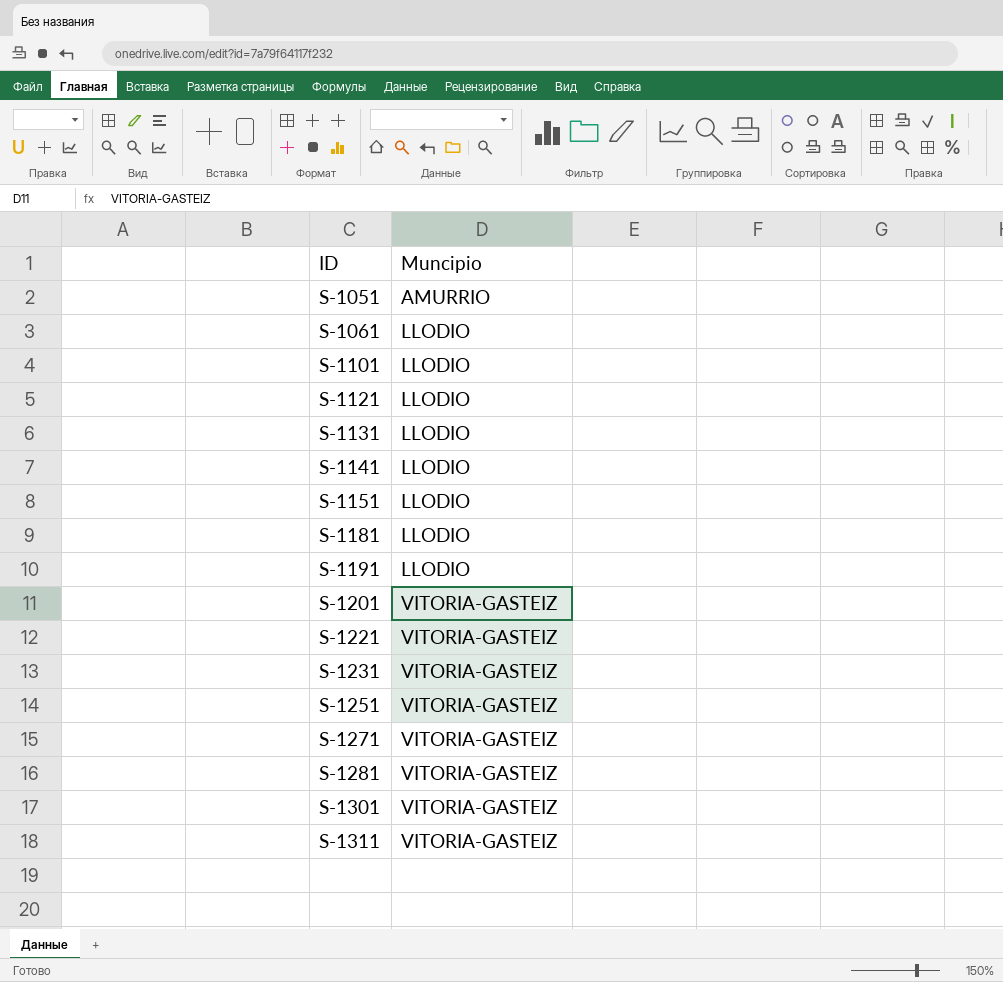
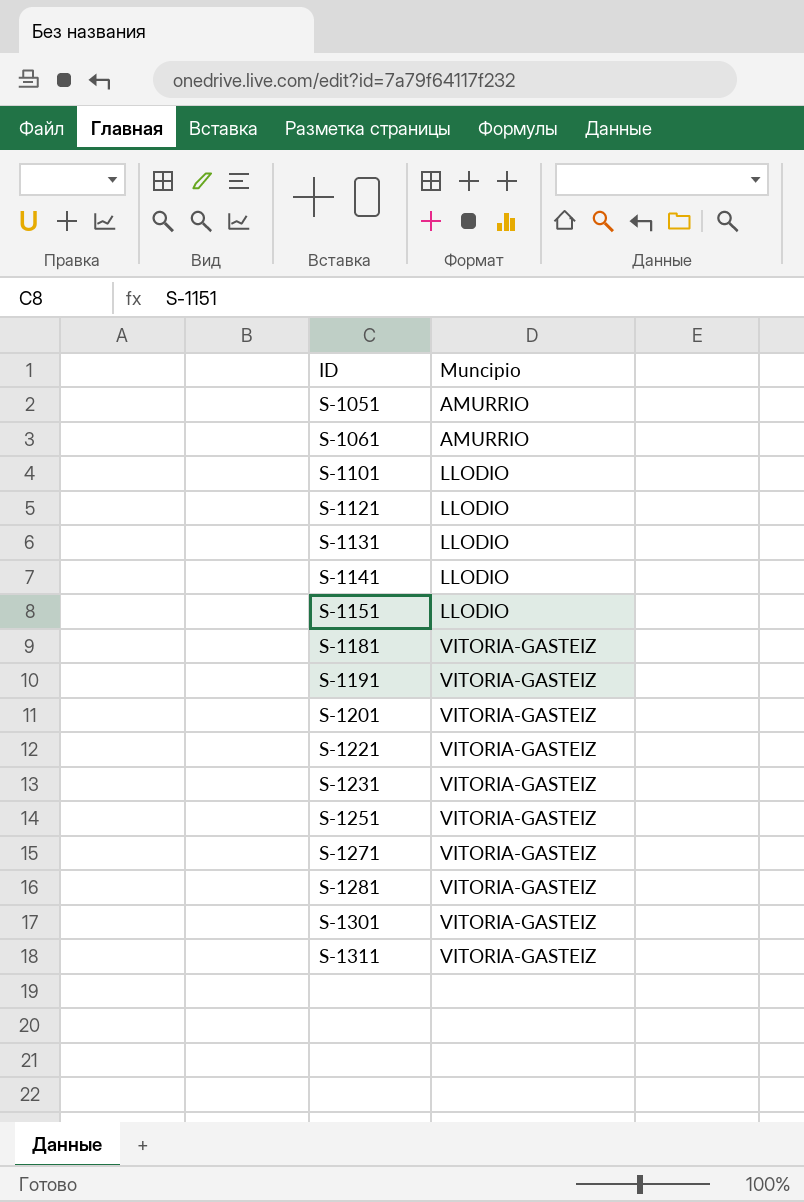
S-1061 | Muncipio: LLODIO -> AMURRIO
S-1181 | Muncipio: LLODIO -> VITORIA-GASTEIZ
S-1191 | Muncipio: LLODIO -> VITORIA-GASTEIZ

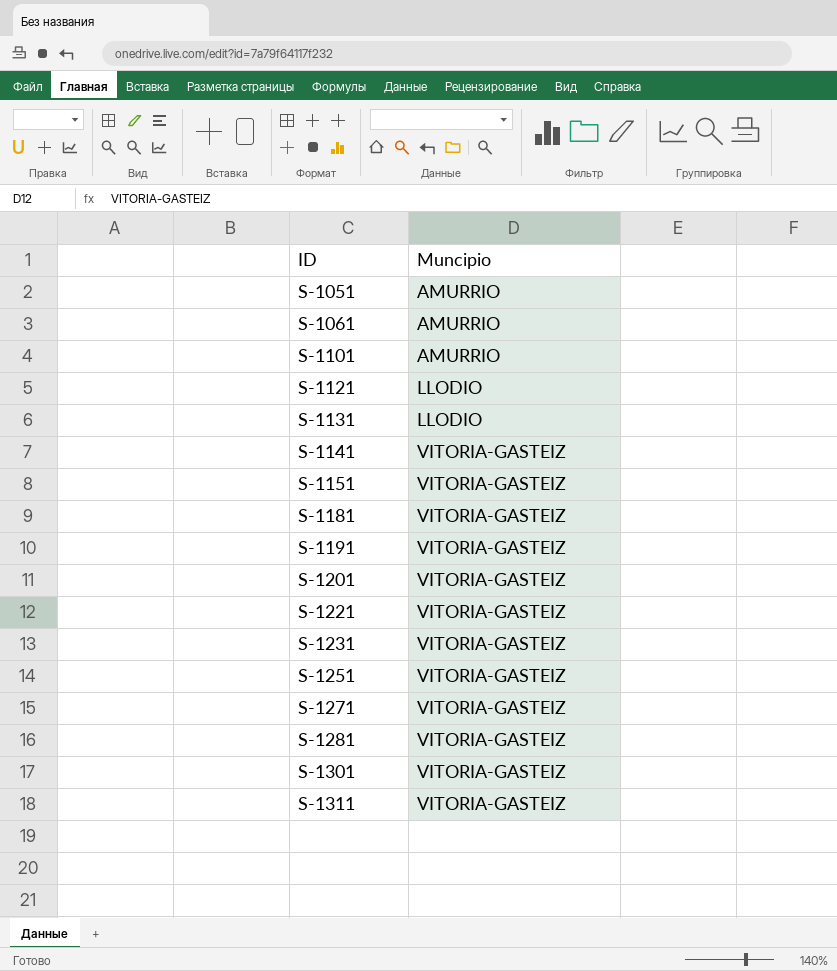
S-1101 | Muncipio: LLODIO -> AMURRIO
S-1141 | Muncipio: LLODIO -> VITORIA-GASTEIZ
S-1151 | Muncipio: LLODIO -> VITORIA-GASTEIZ

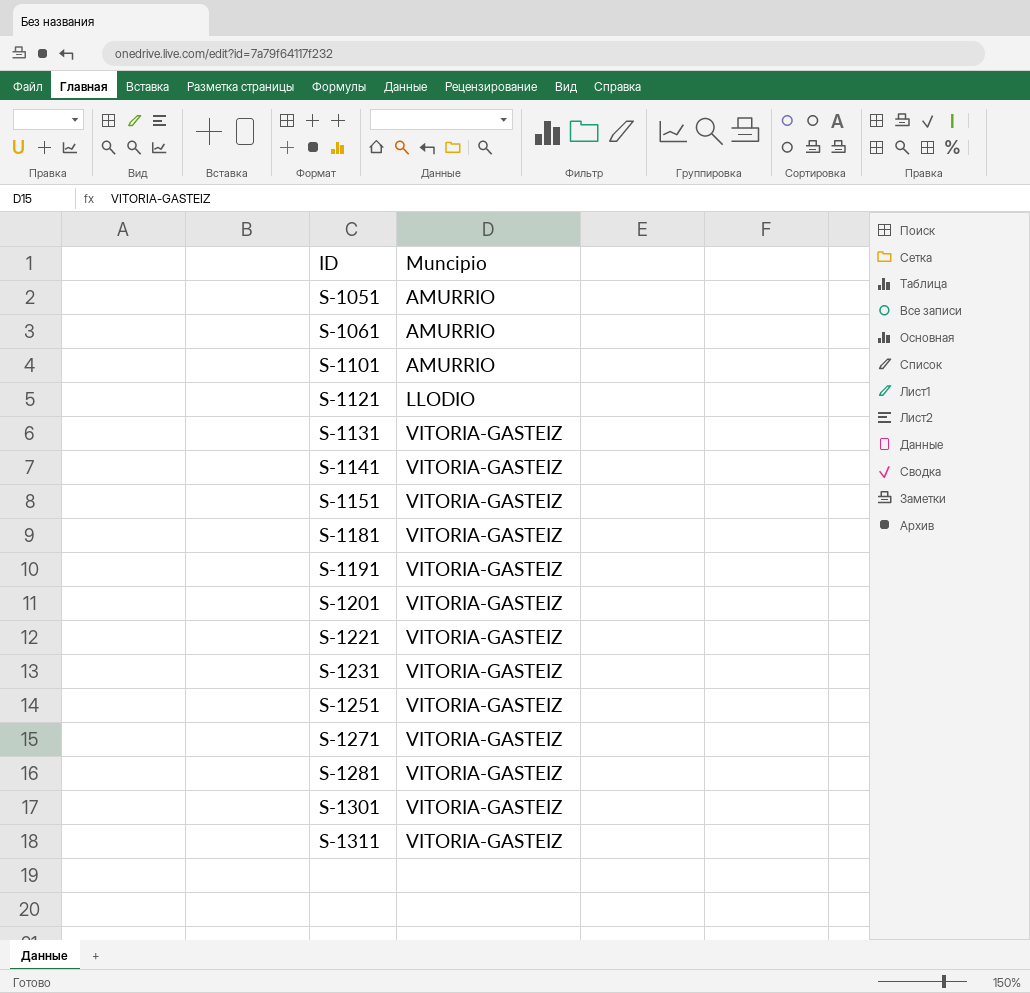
S-1131 | Muncipio: LLODIO -> VITORIA-GASTEIZ

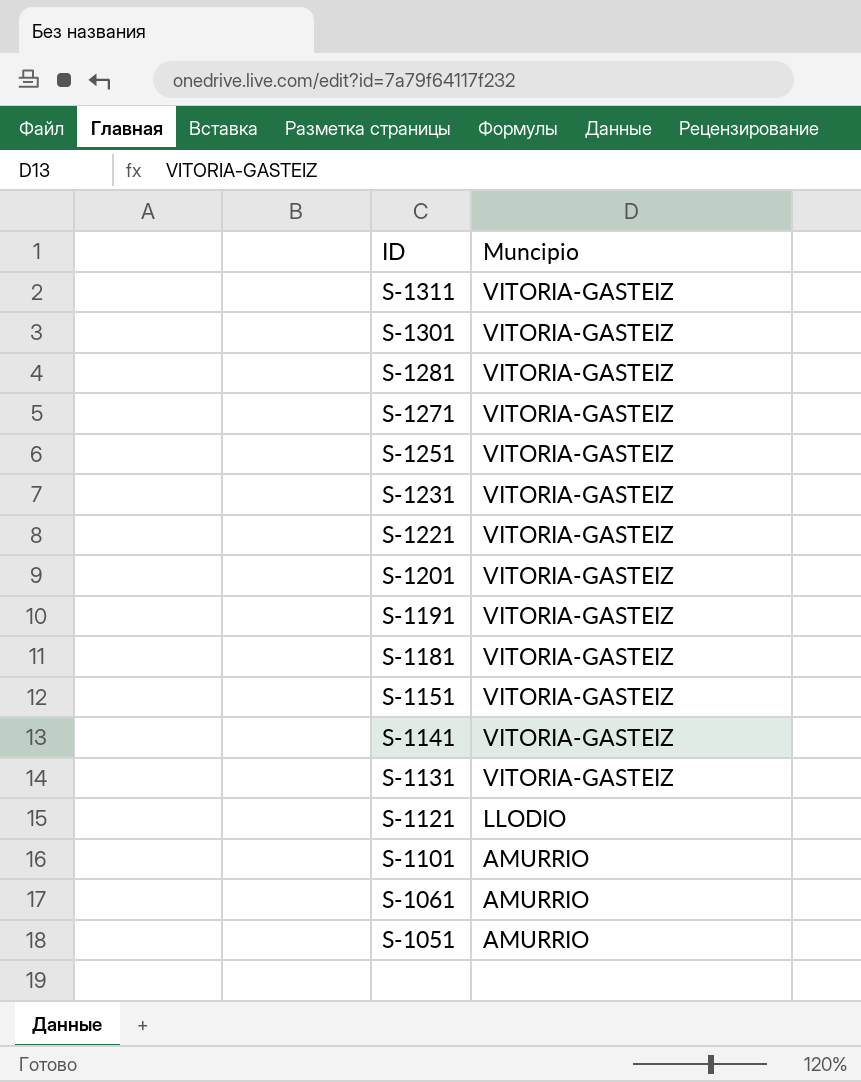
row order: ID ascending -> ID descending

